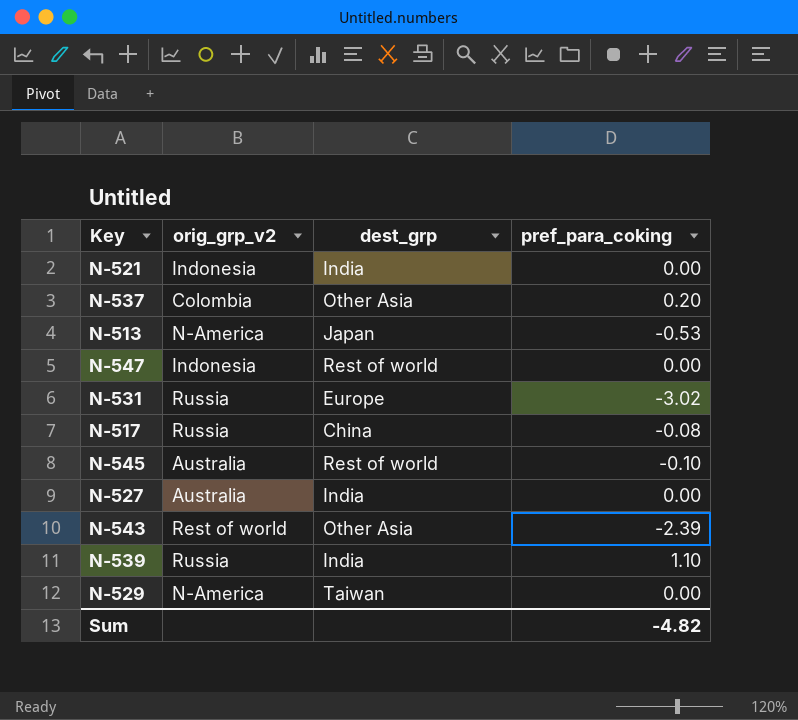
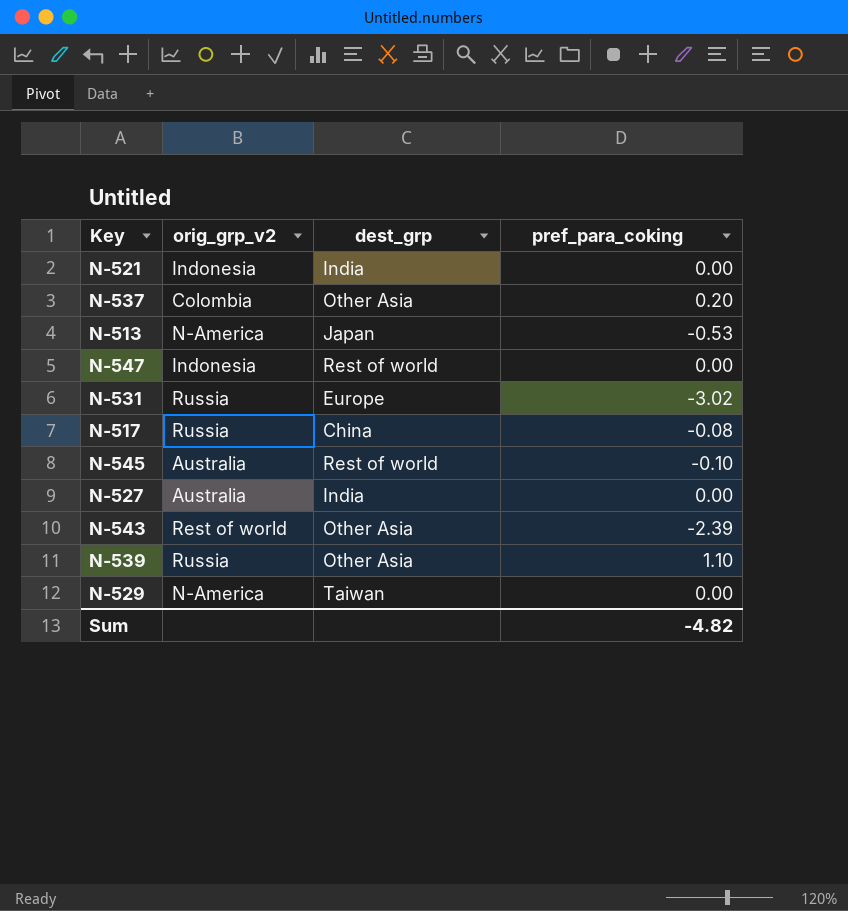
N-539 | dest_grp: India -> Other Asia

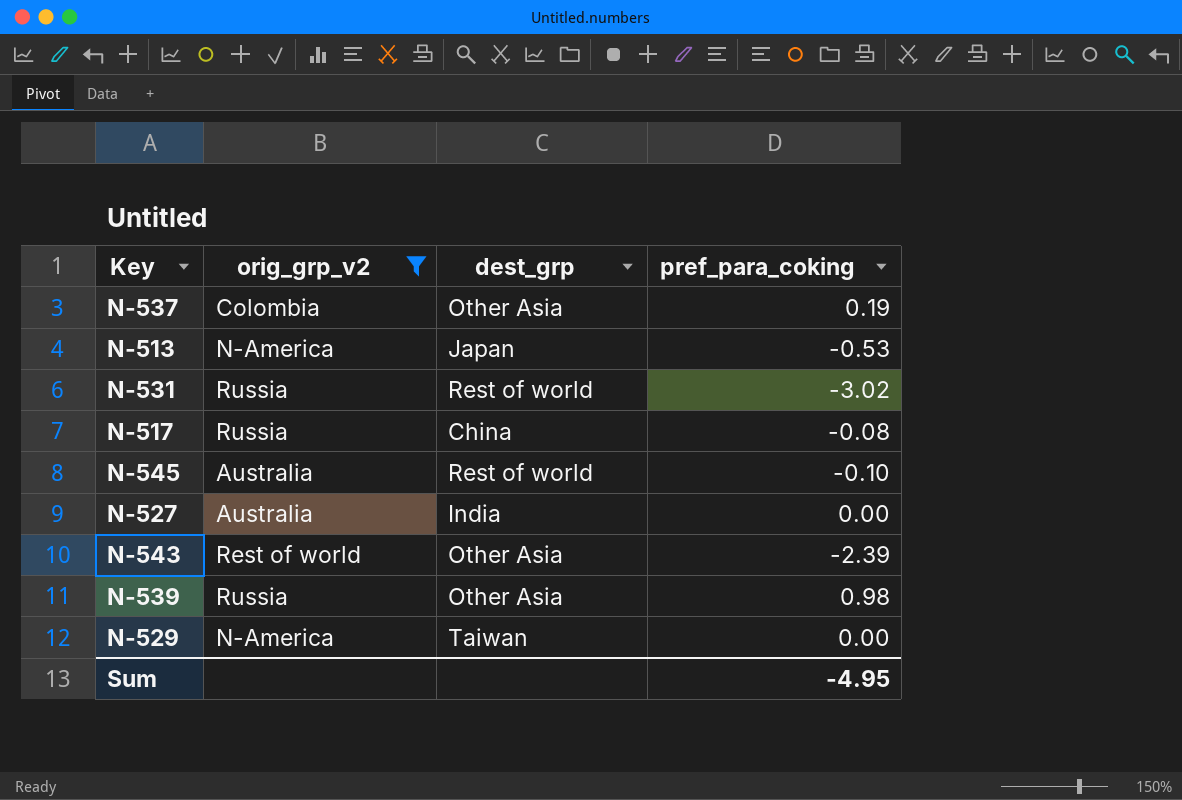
filter: none -> orig_grp_v2 != Indonesia
N-537 | pref_para_coking: 0.20 -> 0.19
N-531 | dest_grp: Europe -> Rest of world
N-539 | pref_para_coking: 1.10 -> 0.98
Sum | pref_para_coking: -4.82 -> -4.95

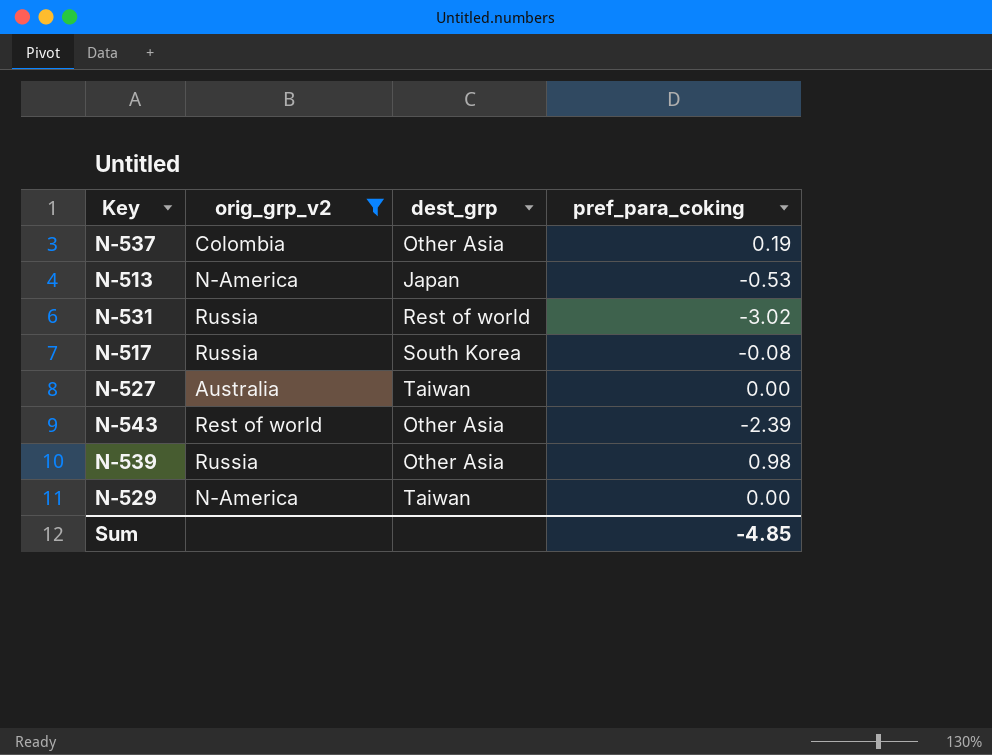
row N-545: Australia | Rest of world | -0.10 -> none
N-517 | dest_grp: China -> South Korea
N-527 | dest_grp: India -> Taiwan
Sum | pref_para_coking: -4.95 -> -4.85

